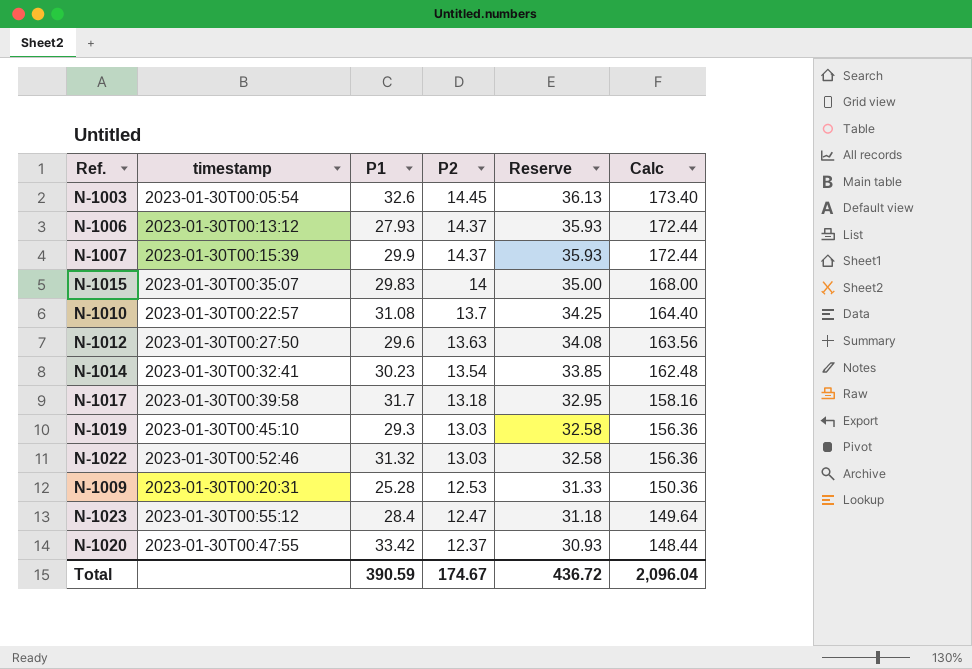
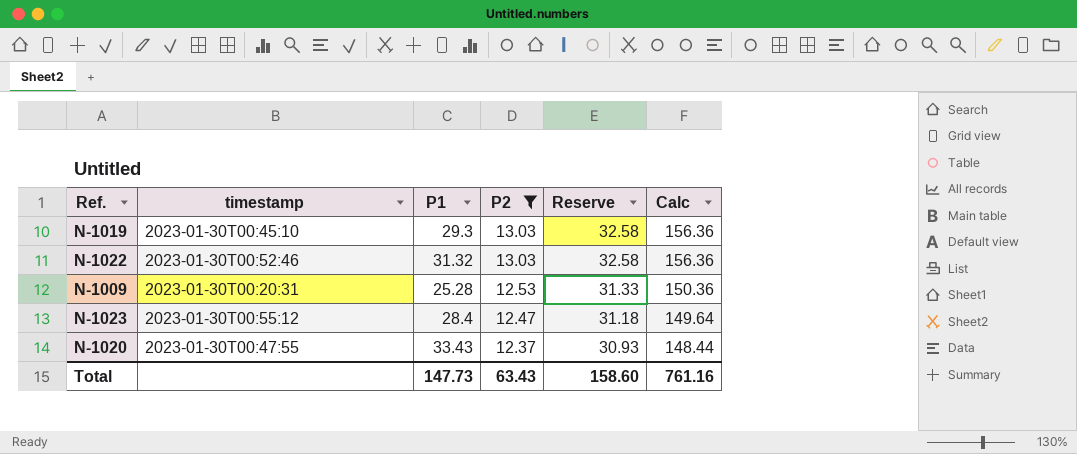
filter: none -> P2 <= 13.03
N-1020 | P1: 33.42 -> 33.43
Total | P1: 390.59 -> 147.73
Total | P2: 174.67 -> 63.43
Total | Reserve: 436.72 -> 158.60
Total | Calc: 2,096.04 -> 761.16

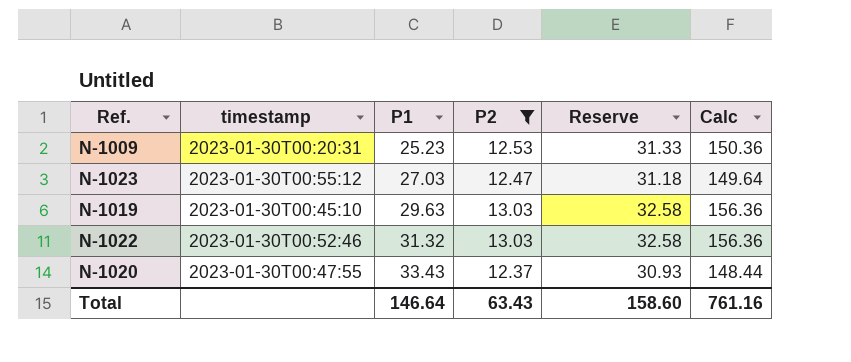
row order: P2 descending -> P1 ascending
N-1009 | P1: 25.28 -> 25.23
N-1023 | P1: 28.4 -> 27.03
N-1019 | P1: 29.3 -> 29.63
Total | P1: 147.73 -> 146.64

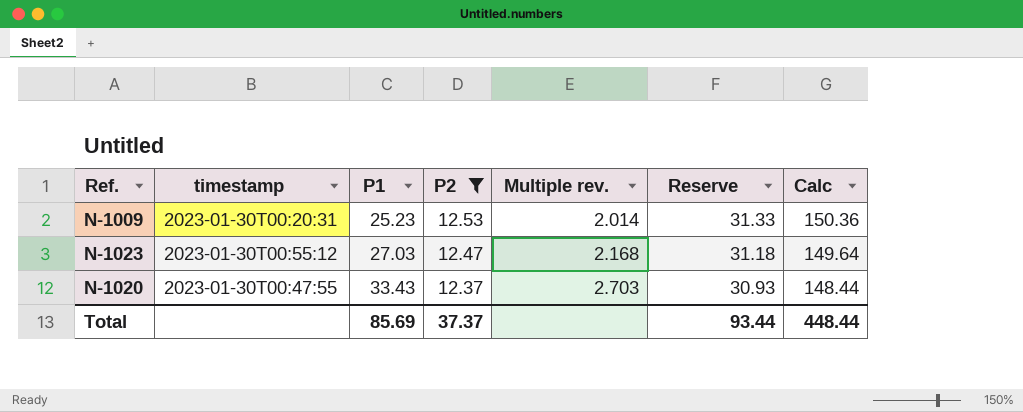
column Multiple rev. | formula: none -> [P1] / [P2]
row N-1019: 2023-01-30T00:45:10 | 29.63 | 13.03 | 32.58 | 156.36 -> none
row N-1022: 2023-01-30T00:52:46 | 31.32 | 13.03 | 32.58 | 156.36 -> none
Total | P1: 146.64 -> 85.69
Total | P2: 63.43 -> 37.37
Total | Reserve: 158.60 -> 93.44
Total | Calc: 761.16 -> 448.44

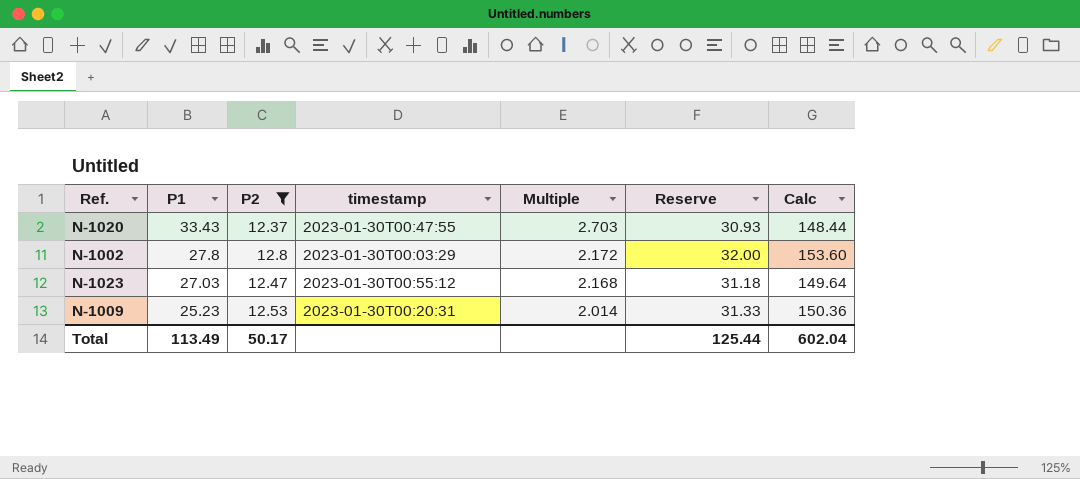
row order: P1 ascending -> P1 descending
column timestamp | position: 2 -> 4
column name: Multiple rev. -> Multiple
row N-1002: none -> 27.8 | 12.8 | 2023-01-30T00:03:29 | 2.172 | 32.00 | 153.60
Total | P1: 85.69 -> 113.49
Total | P2: 37.37 -> 50.17
Total | Reserve: 93.44 -> 125.44
Total | Calc: 448.44 -> 602.04

